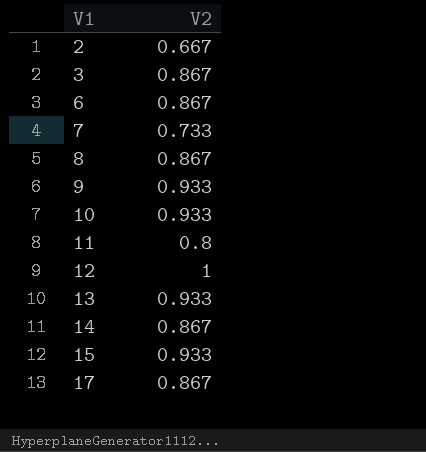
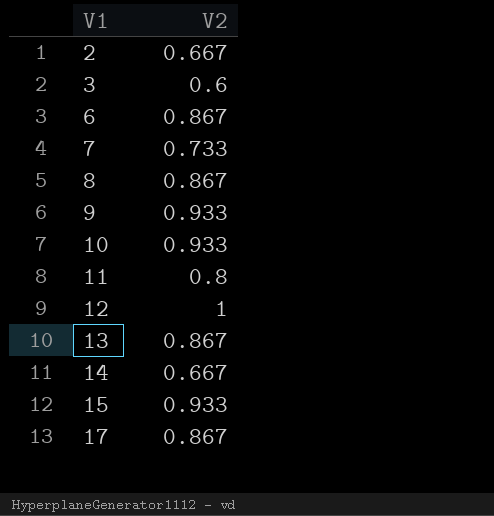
3 | V2: 0.867 -> 0.6
13 | V2: 0.933 -> 0.867
14 | V2: 0.867 -> 0.667

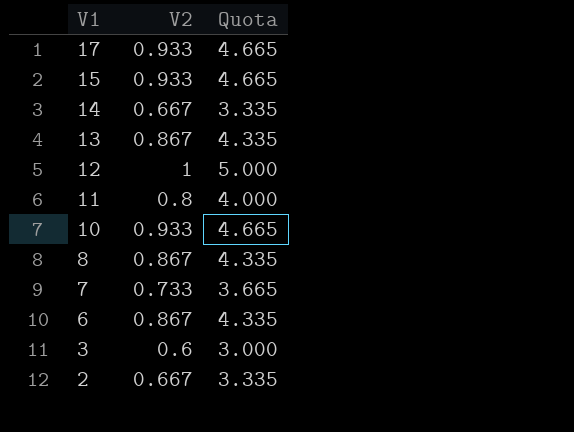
row order: V1 ascending -> V1 descending
column Quota | formula: none -> [V2] * 5
row 9: 0.933 -> none
17 | V2: 0.867 -> 0.933

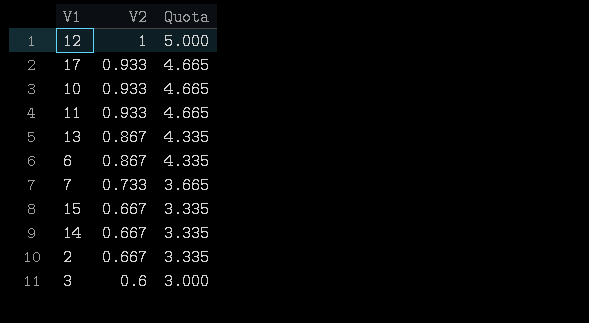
row order: V1 descending -> V2 descending
row 8: 0.867 | 4.335 -> none
11 | V2: 0.8 -> 0.933
11 | Quota: 4.000 -> 4.665
15 | V2: 0.933 -> 0.667
15 | Quota: 4.665 -> 3.335

